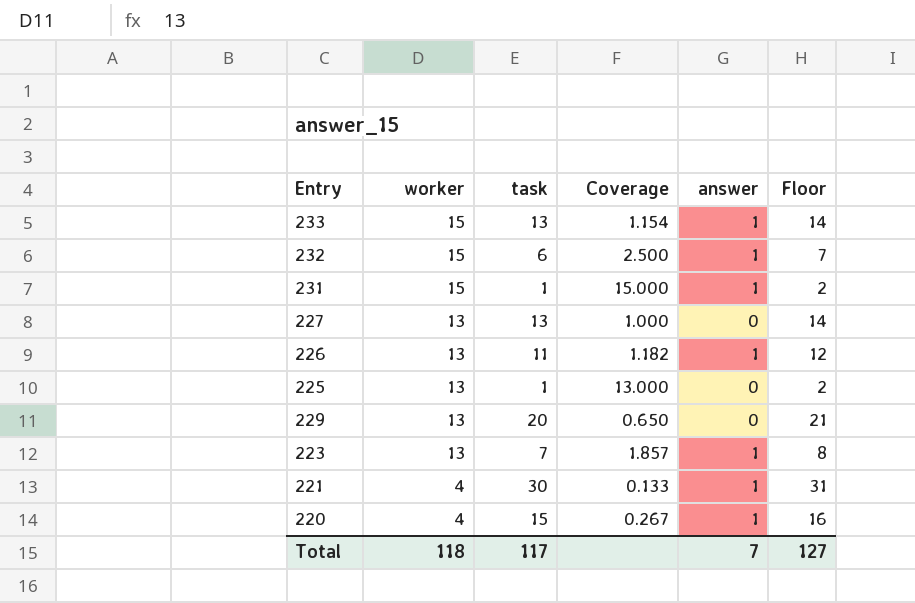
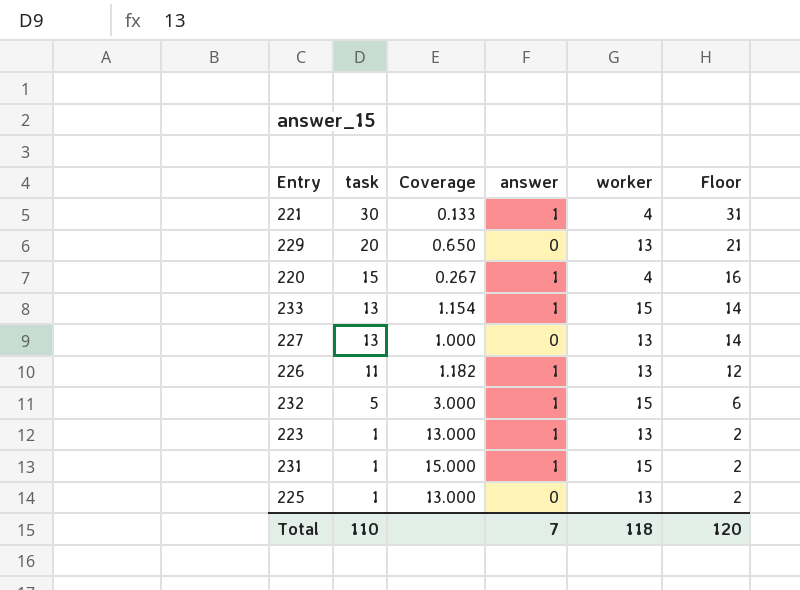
row order: worker descending -> task descending
column worker | position: 2 -> 5
232 | task: 6 -> 5
232 | Coverage: 2.500 -> 3.000
232 | Floor: 7 -> 6
223 | task: 7 -> 1
223 | Coverage: 1.857 -> 13.000
223 | Floor: 8 -> 2
Total | task: 117 -> 110
Total | Floor: 127 -> 120

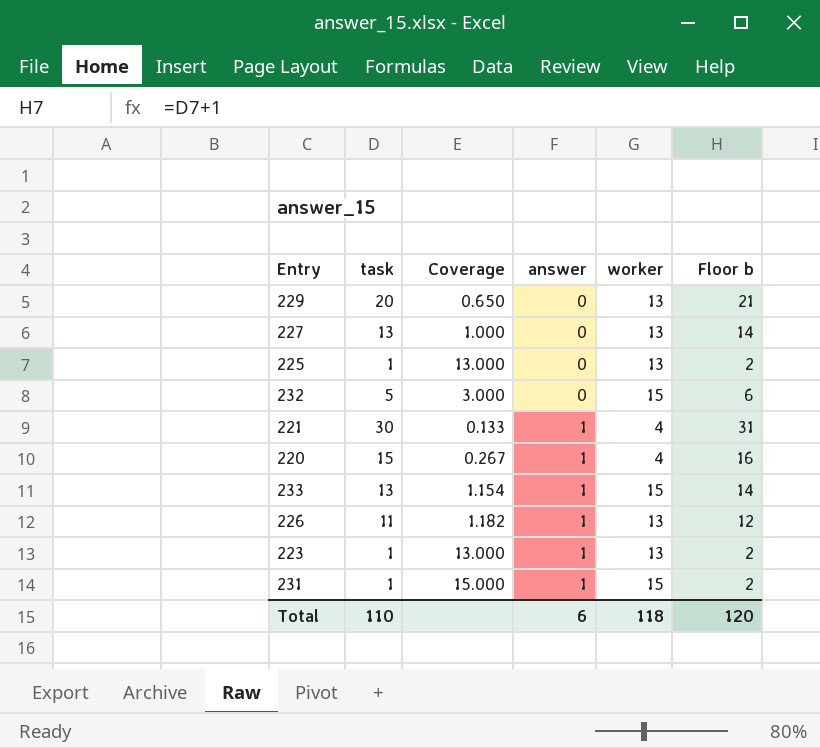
row order: task descending -> answer ascending
column name: Floor -> Floor b
232 | answer: 1 -> 0
Total | answer: 7 -> 6

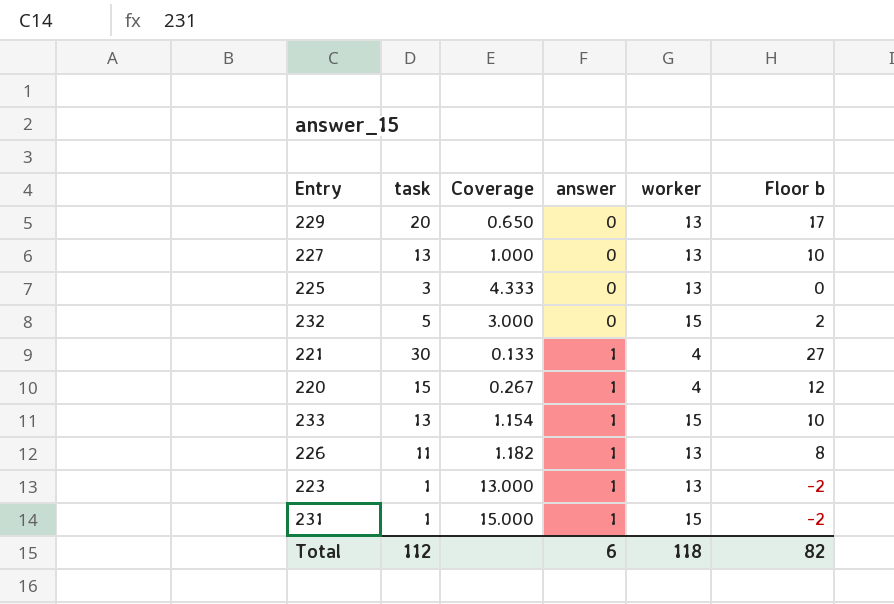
column Floor b | formula: [task] + 1 -> [task] - 3
225 | task: 1 -> 3
225 | Coverage: 13.000 -> 4.333
Total | task: 110 -> 112
Total | Floor b: 120 -> 82

